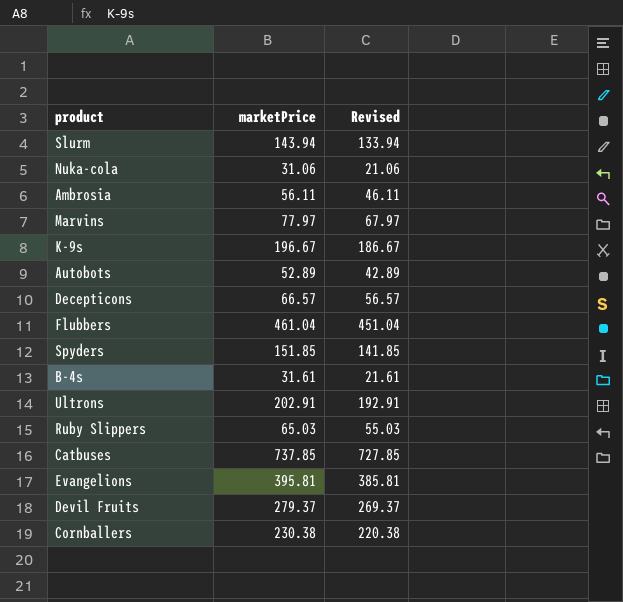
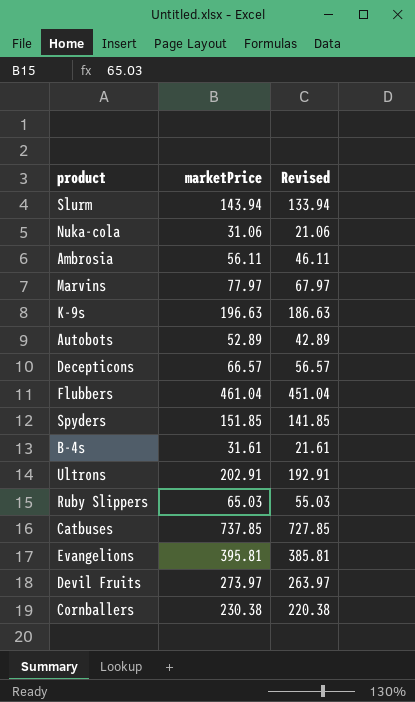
K-9s | marketPrice: 196.67 -> 196.63
K-9s | Revised: 186.67 -> 186.63
Devil Fruits | marketPrice: 279.37 -> 273.97
Devil Fruits | Revised: 269.37 -> 263.97

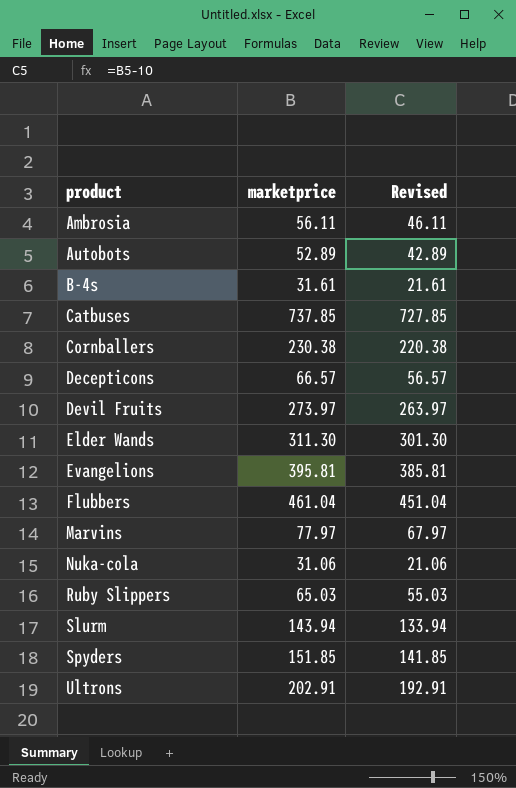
row order: none -> product ascending
column name: marketPrice -> marketprice
row K-9s: 196.63 | 186.63 -> none
row Elder Wands: none -> 311.30 | 301.30

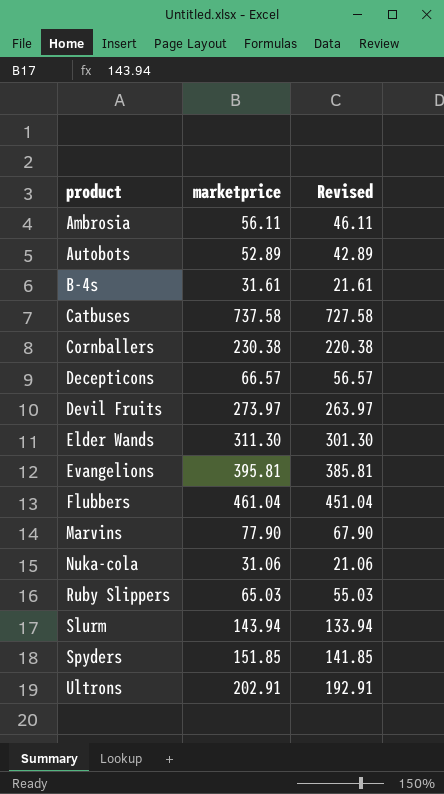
Catbuses | marketprice: 737.85 -> 737.58
Catbuses | Revised: 727.85 -> 727.58
Marvins | marketprice: 77.97 -> 77.90
Marvins | Revised: 67.97 -> 67.90

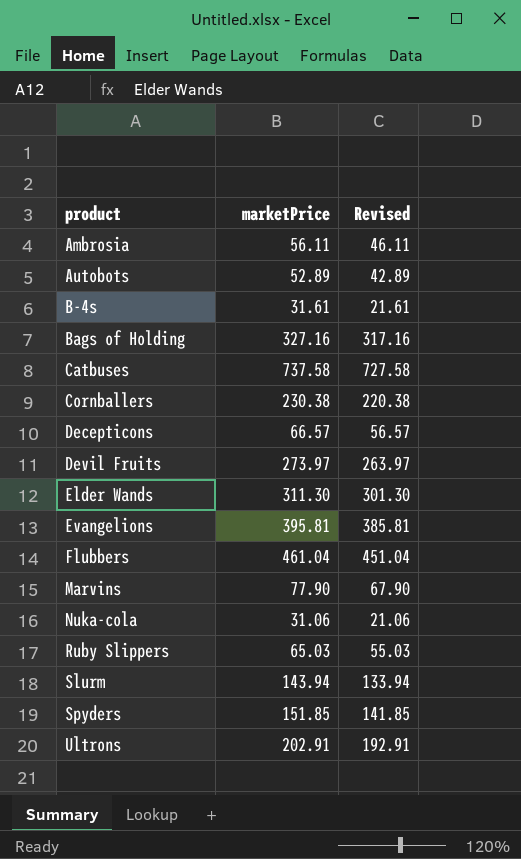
column name: marketprice -> marketPrice
row Bags of Holding: none -> 327.16 | 317.16

